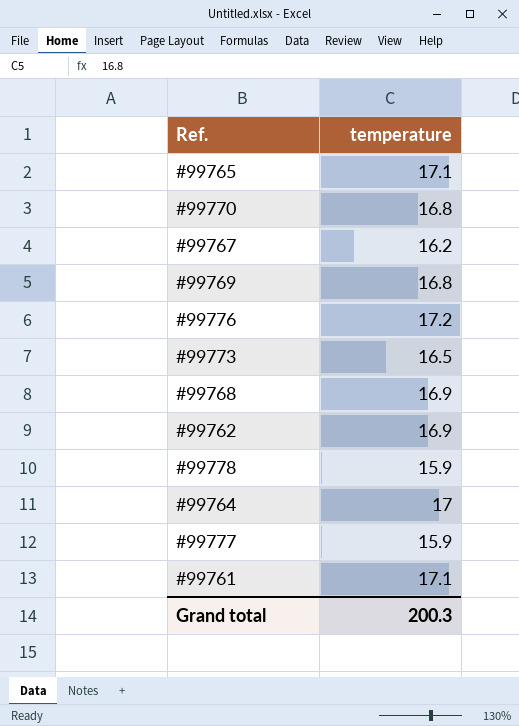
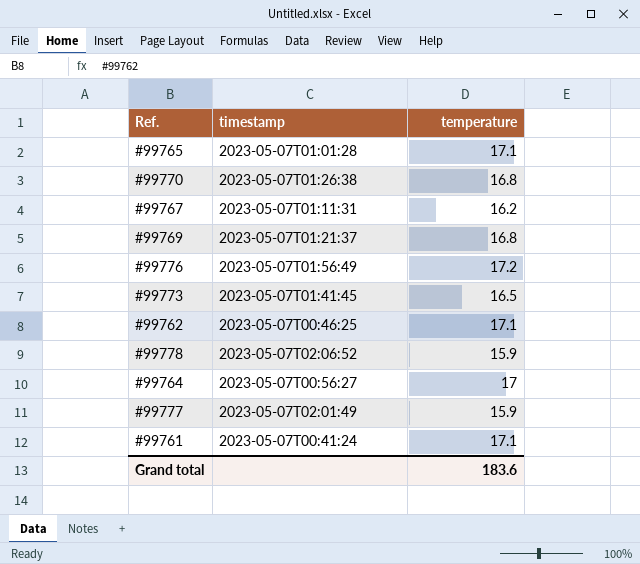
column timestamp | position: none -> 2
row #99768: 16.9 -> none
#99762 | temperature: 16.9 -> 17.1
Grand total | temperature: 200.3 -> 183.6

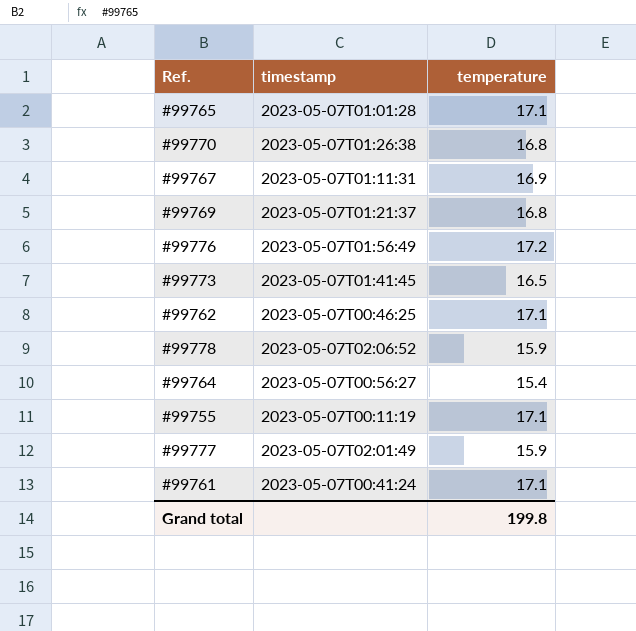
#99767 | temperature: 16.2 -> 16.9
#99764 | temperature: 17 -> 15.4
row #99755: none -> 2023-05-07T00:11:19 | 17.1
Grand total | temperature: 183.6 -> 199.8

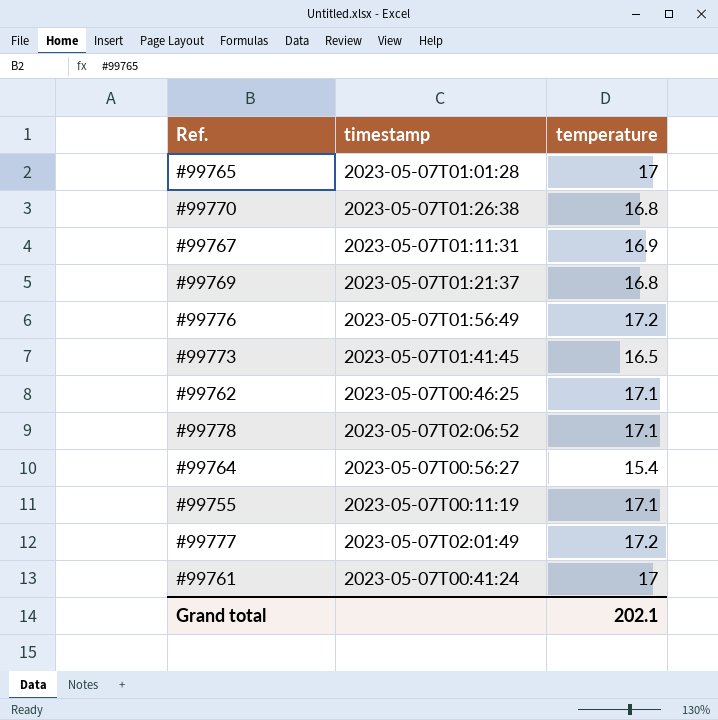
#99765 | temperature: 17.1 -> 17
#99778 | temperature: 15.9 -> 17.1
#99777 | temperature: 15.9 -> 17.2
#99761 | temperature: 17.1 -> 17
Grand total | temperature: 199.8 -> 202.1

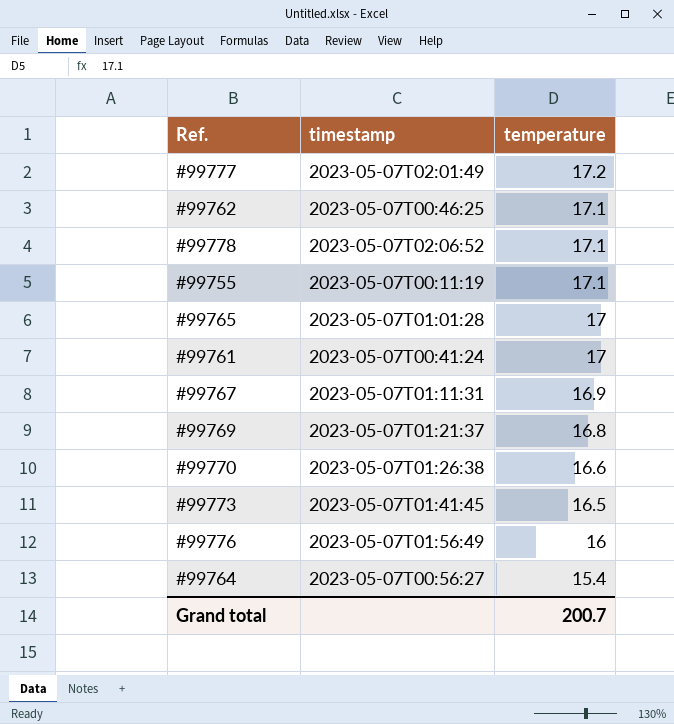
row order: none -> temperature descending
#99770 | temperature: 16.8 -> 16.6
#99776 | temperature: 17.2 -> 16
Grand total | temperature: 202.1 -> 200.7

